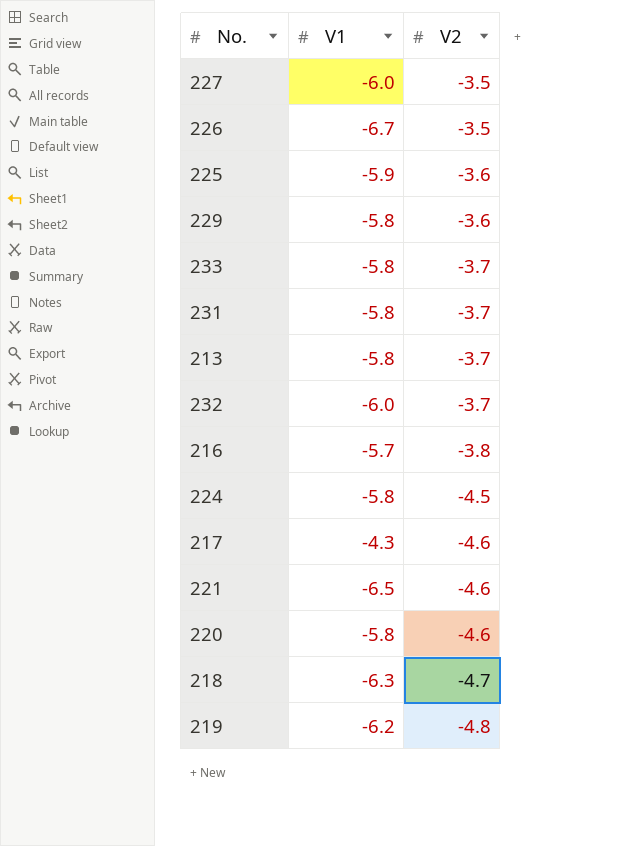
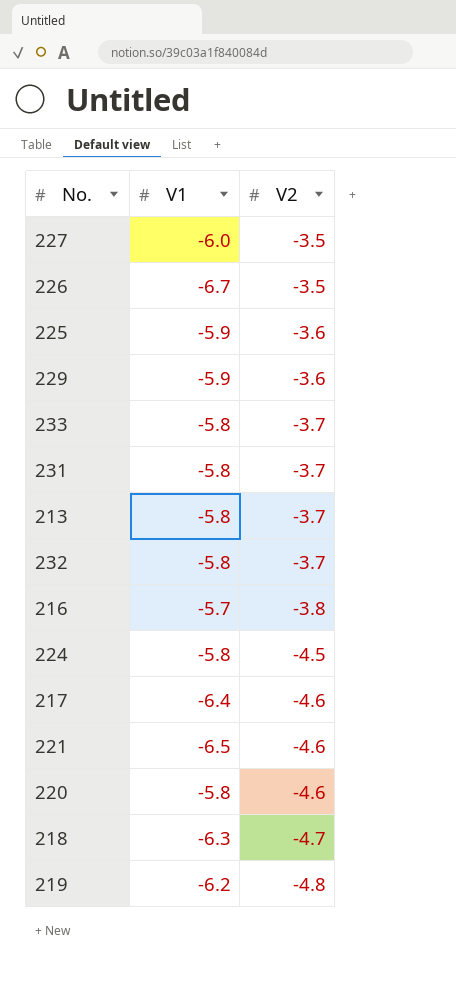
229 | V1: -5.8 -> -5.9
232 | V1: -6.0 -> -5.8
217 | V1: -4.3 -> -6.4

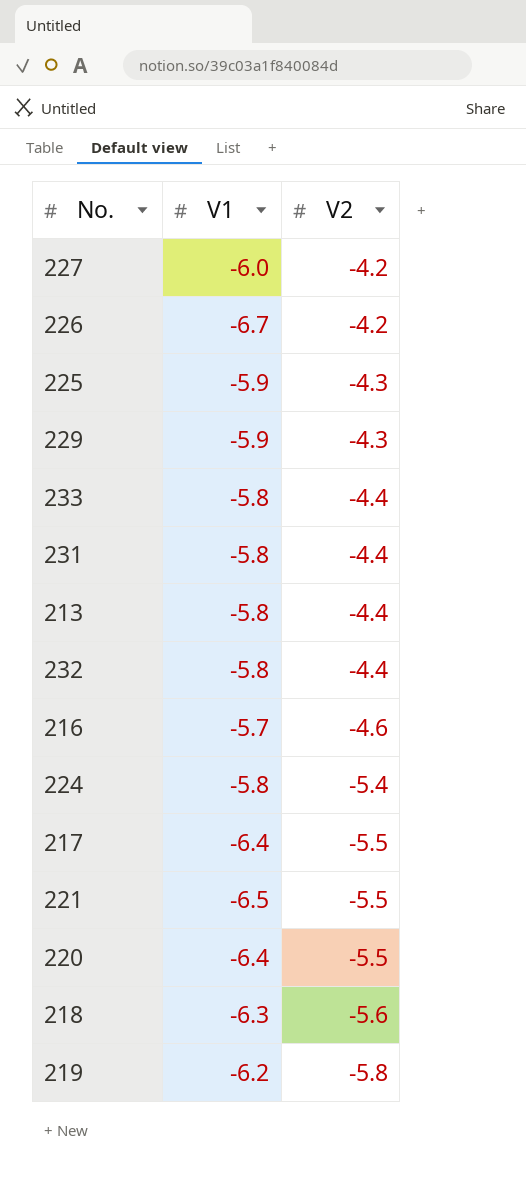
227 | V2: -3.5 -> -4.2
226 | V2: -3.5 -> -4.2
225 | V2: -3.6 -> -4.3
229 | V2: -3.6 -> -4.3
233 | V2: -3.7 -> -4.4
231 | V2: -3.7 -> -4.4
213 | V2: -3.7 -> -4.4
232 | V2: -3.7 -> -4.4
216 | V2: -3.8 -> -4.6
224 | V2: -4.5 -> -5.4
217 | V2: -4.6 -> -5.5
221 | V2: -4.6 -> -5.5
220 | V1: -5.8 -> -6.4
220 | V2: -4.6 -> -5.5
218 | V2: -4.7 -> -5.6
219 | V2: -4.8 -> -5.8

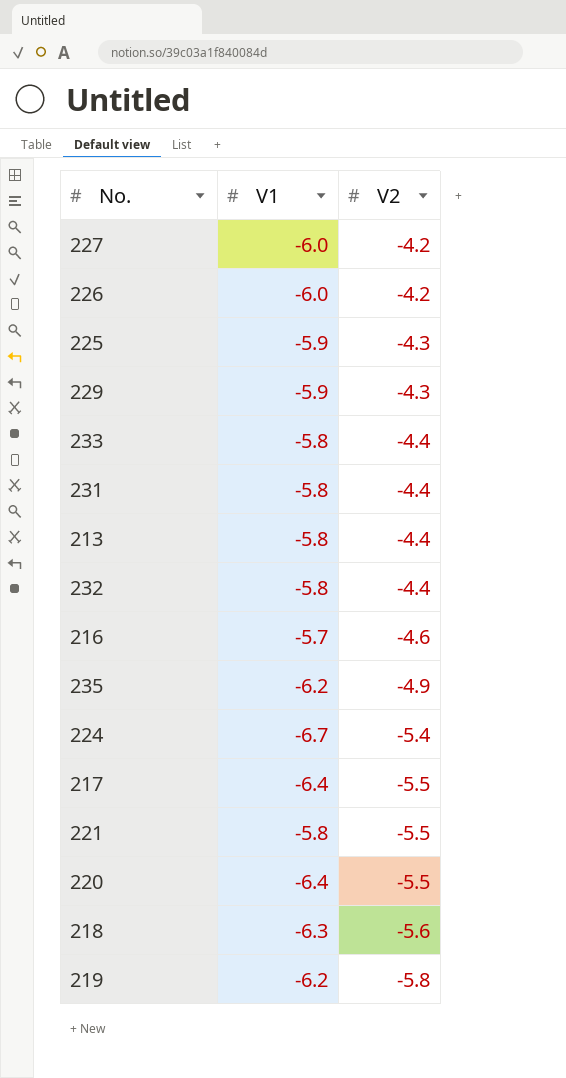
226 | V1: -6.7 -> -6.0
row 235: none -> -6.2 | -4.9
224 | V1: -5.8 -> -6.7
221 | V1: -6.5 -> -5.8

